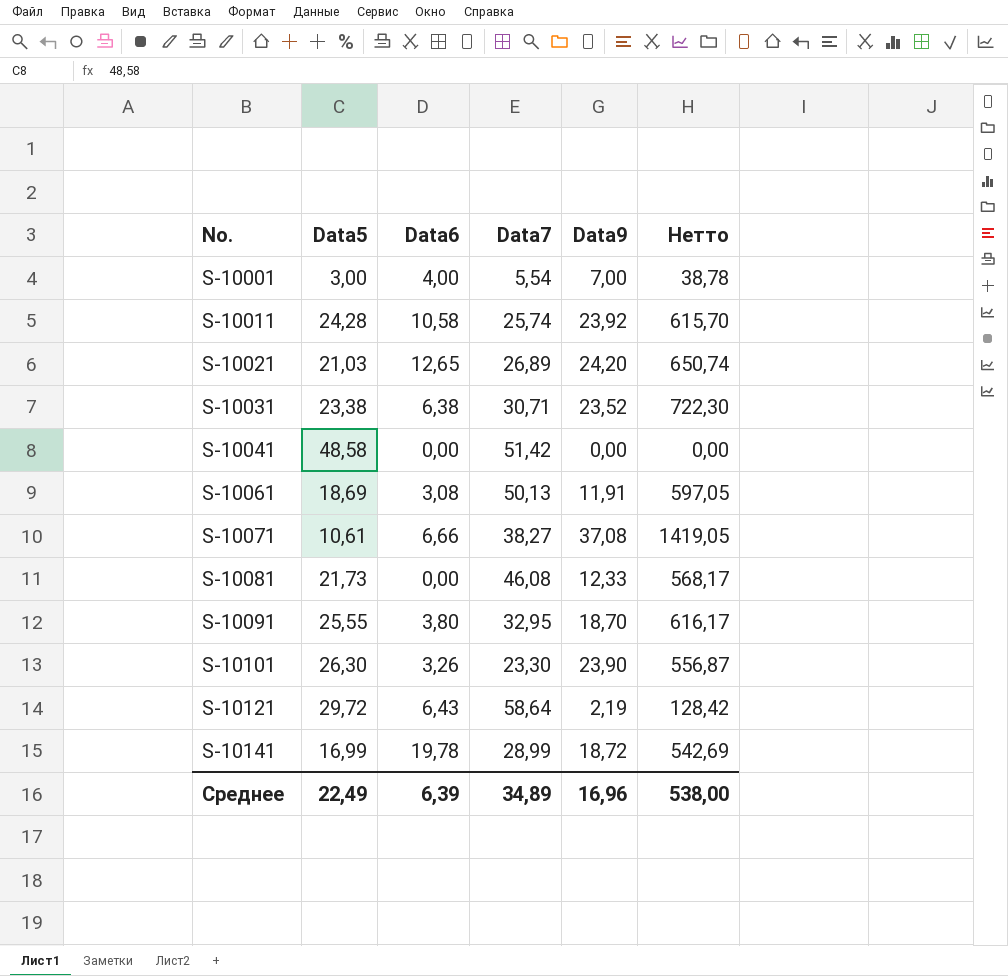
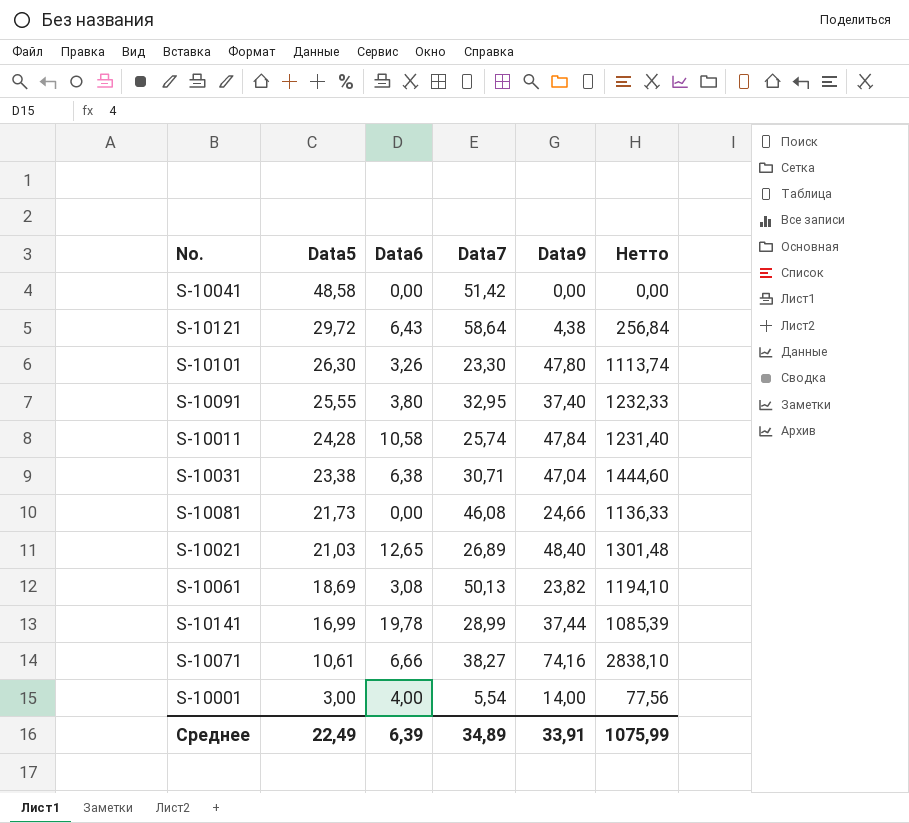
row order: No. ascending -> Data5 descending
S-10121 | Data9: 2,19 -> 4,38
S-10121 | Нетто: 128,42 -> 256,84
S-10101 | Data9: 23,90 -> 47,80
S-10101 | Нетто: 556,87 -> 1113,74
S-10091 | Data9: 18,70 -> 37,40
S-10091 | Нетто: 616,17 -> 1232,33
S-10011 | Data9: 23,92 -> 47,84
S-10011 | Нетто: 615,70 -> 1231,40
S-10031 | Data9: 23,52 -> 47,04
S-10031 | Нетто: 722,30 -> 1444,60
S-10081 | Data9: 12,33 -> 24,66
S-10081 | Нетто: 568,17 -> 1136,33
S-10021 | Data9: 24,20 -> 48,40
S-10021 | Нетто: 650,74 -> 1301,48
S-10061 | Data9: 11,91 -> 23,82
S-10061 | Нетто: 597,05 -> 1194,10
S-10141 | Data9: 18,72 -> 37,44
S-10141 | Нетто: 542,69 -> 1085,39
S-10071 | Data9: 37,08 -> 74,16
S-10071 | Нетто: 1419,05 -> 2838,10
S-10001 | Data9: 7,00 -> 14,00
S-10001 | Нетто: 38,78 -> 77,56
Среднее | Data9: 16,96 -> 33,91
Среднее | Нетто: 538,00 -> 1075,99

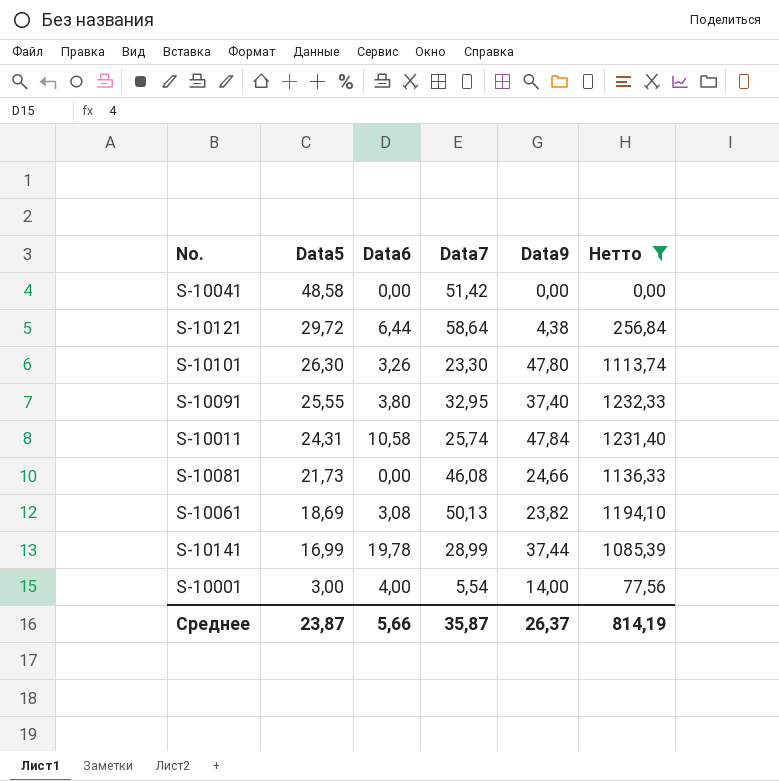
filter: none -> Нетто <= 1232,33
S-10121 | Data6: 6,43 -> 6,44
S-10011 | Data5: 24,28 -> 24,31
Среднее | Data5: 22,49 -> 23,87
Среднее | Data6: 6,39 -> 5,66
Среднее | Data7: 34,89 -> 35,87
Среднее | Data9: 33,91 -> 26,37
Среднее | Нетто: 1075,99 -> 814,19

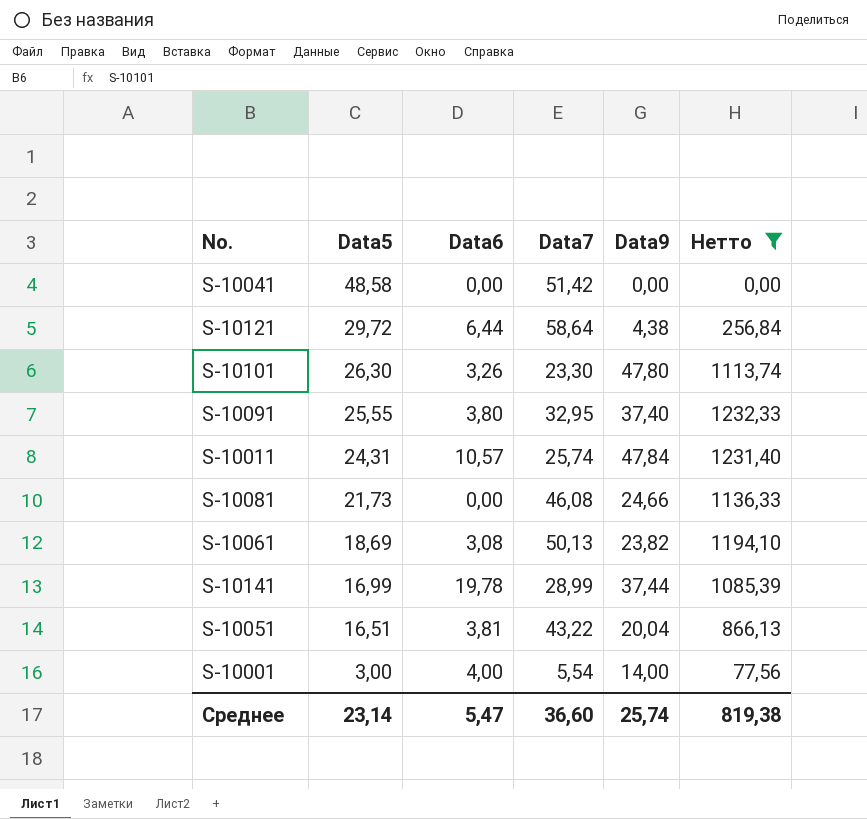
S-10011 | Data6: 10,58 -> 10,57
row S-10051: none -> 16,51 | 3,81 | 43,22 | 20,04 | 866,13
Среднее | Data5: 23,87 -> 23,14
Среднее | Data6: 5,66 -> 5,47
Среднее | Data7: 35,87 -> 36,60
Среднее | Data9: 26,37 -> 25,74
Среднее | Нетто: 814,19 -> 819,38

